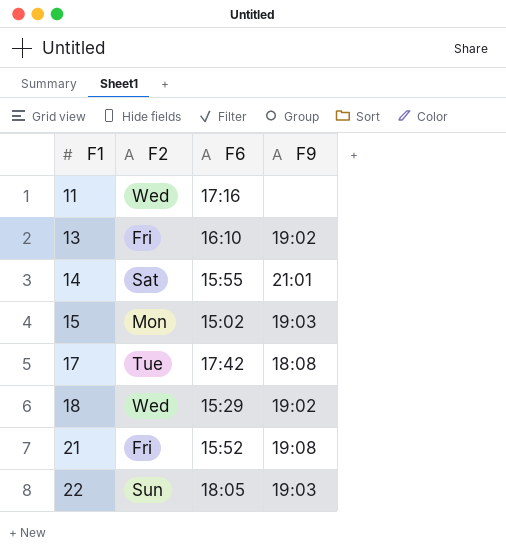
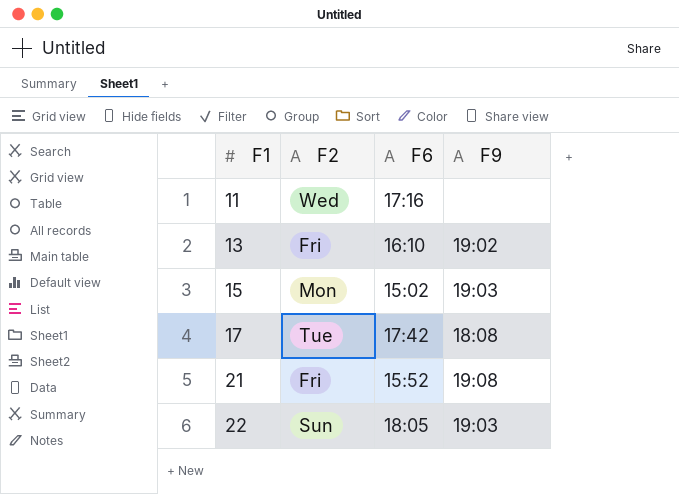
row 14: Sat | 15:55 | 21:01 -> none
row 18: Wed | 15:29 | 19:02 -> none

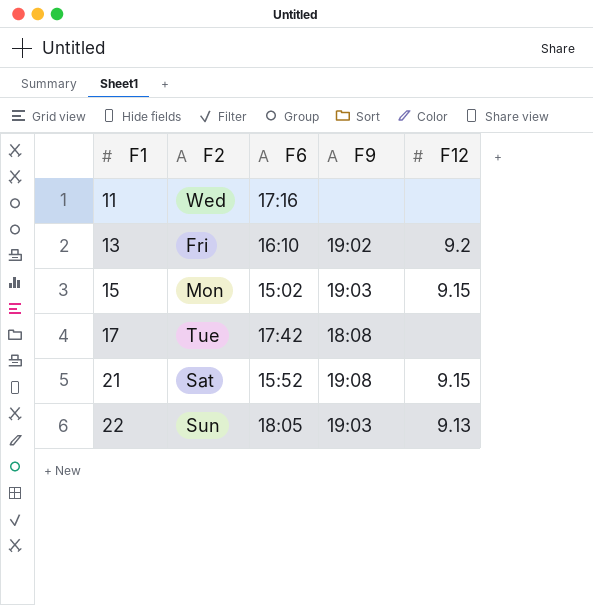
column F12 | position: none -> 5
21 | F2: Fri -> Sat

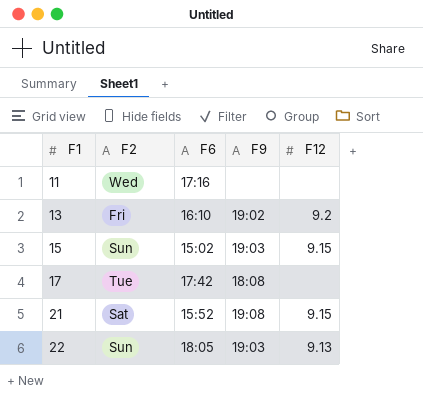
15 | F2: Mon -> Sun

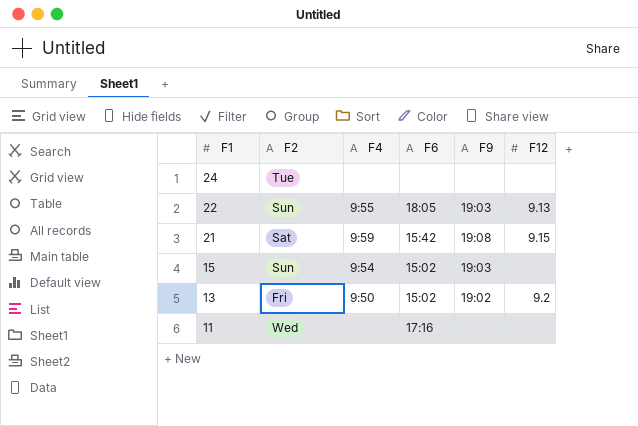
row order: F1 ascending -> F1 descending
column F4 | position: none -> 3
row 17: Tue | 17:42 | 18:08 | none -> none
row 24: none -> Tue | none | none | none | none
21 | F6: 15:52 -> 15:42
15 | F12: 9.15 -> none
13 | F6: 16:10 -> 15:02

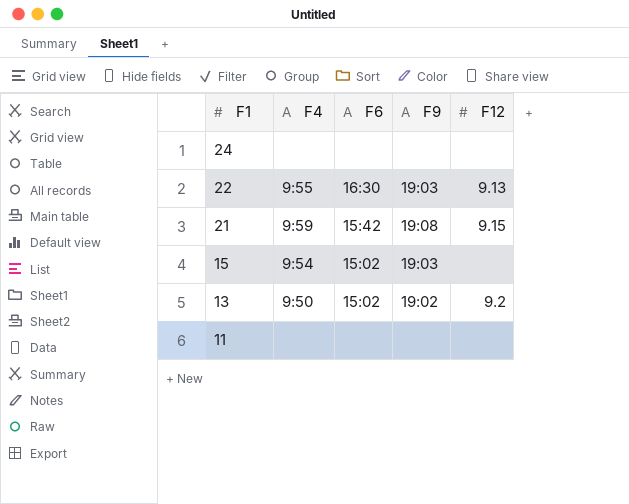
column F2 | position: 2 -> none
22 | F6: 18:05 -> 16:30
11 | F6: 17:16 -> none

